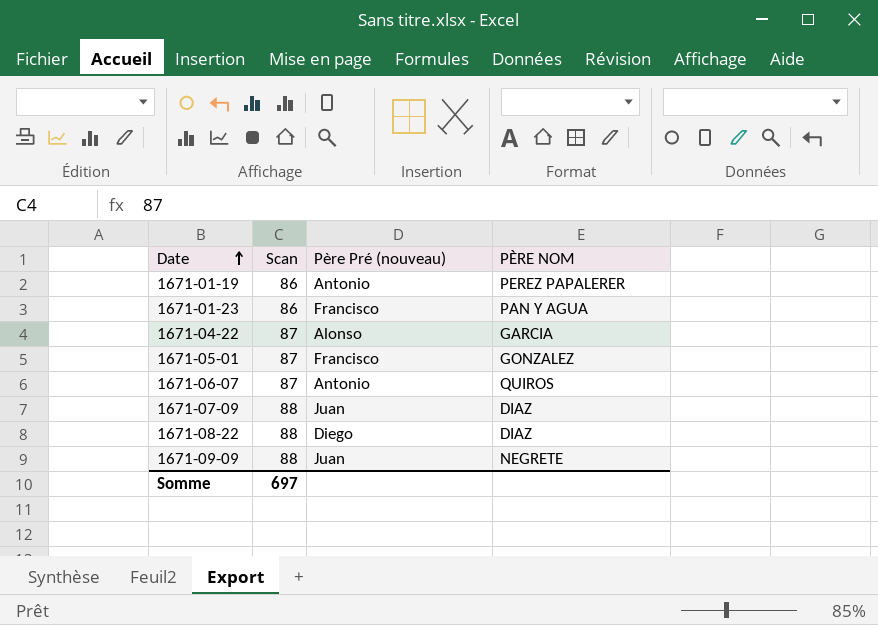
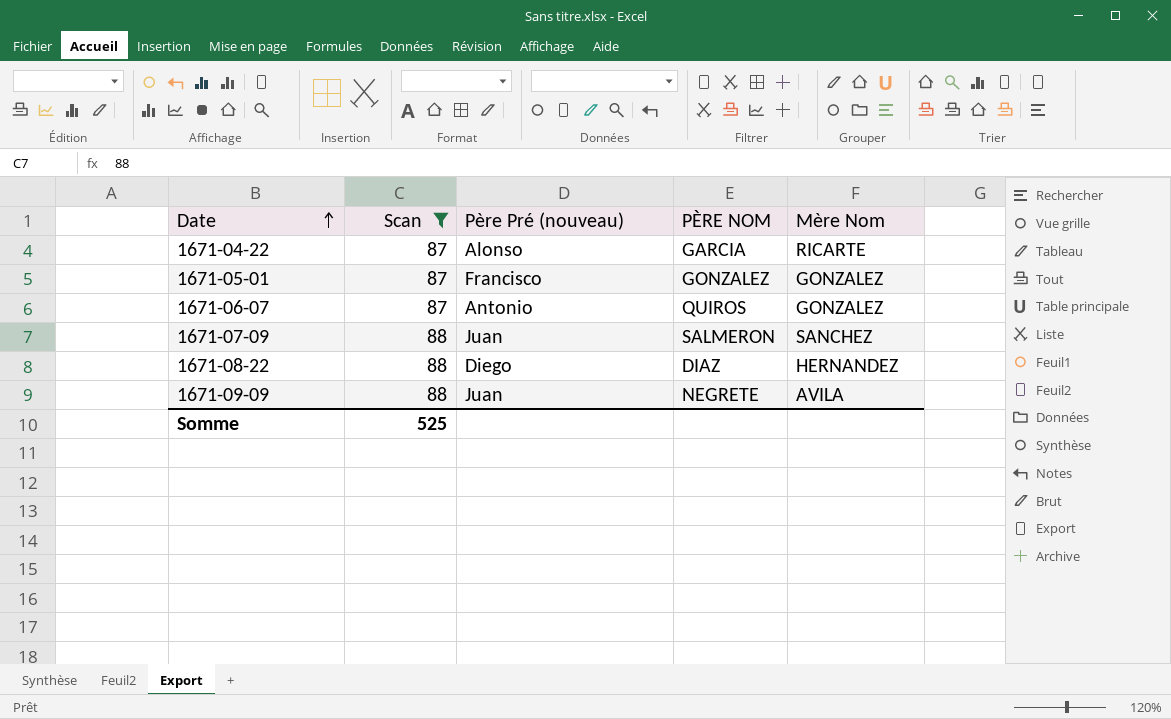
filter: none -> Scan != 86
column Mère Nom | position: none -> 5
1671-07-09 | PÈRE NOM: DIAZ -> SALMERON
Somme | Scan: 697 -> 525

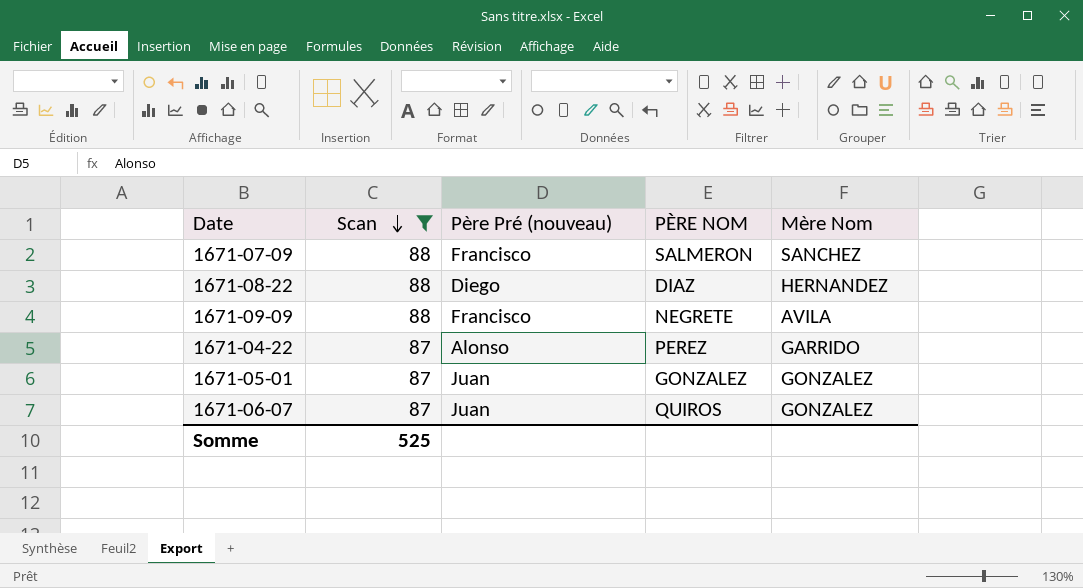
row order: Date ascending -> Scan descending
1671-07-09 | Père Pré (nouveau): Juan -> Francisco
1671-09-09 | Père Pré (nouveau): Juan -> Francisco
1671-04-22 | PÈRE NOM: GARCIA -> PEREZ
1671-04-22 | Mère Nom: RICARTE -> GARRIDO
1671-05-01 | Père Pré (nouveau): Francisco -> Juan
1671-06-07 | Père Pré (nouveau): Antonio -> Juan

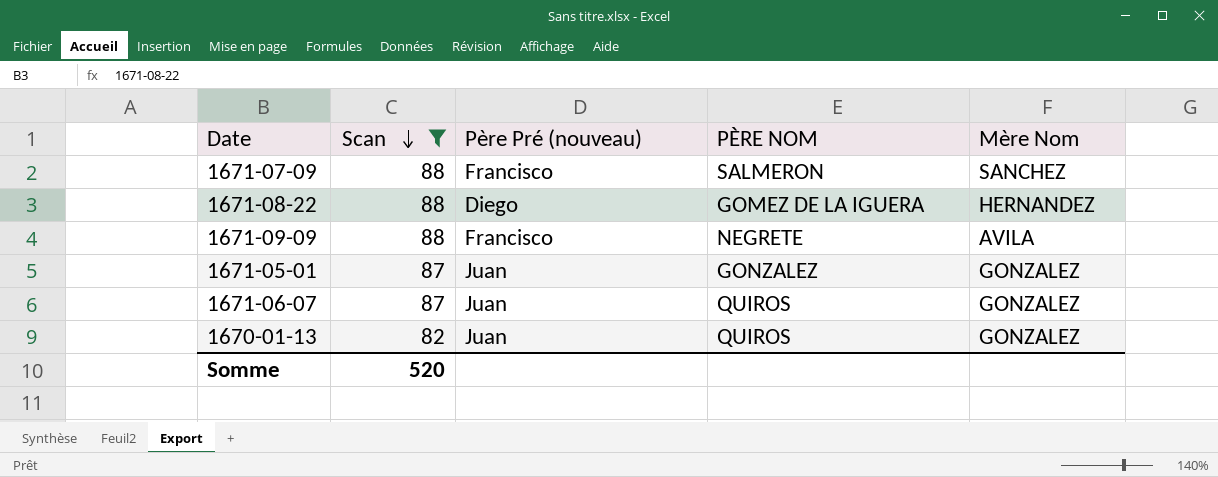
row 1671-04-22: 87 | Alonso | PEREZ | GARRIDO -> none
1671-08-22 | PÈRE NOM: DIAZ -> GOMEZ DE LA IGUERA
row 1670-01-13: none -> 82 | Juan | QUIROS | GONZALEZ
Somme | Scan: 525 -> 520

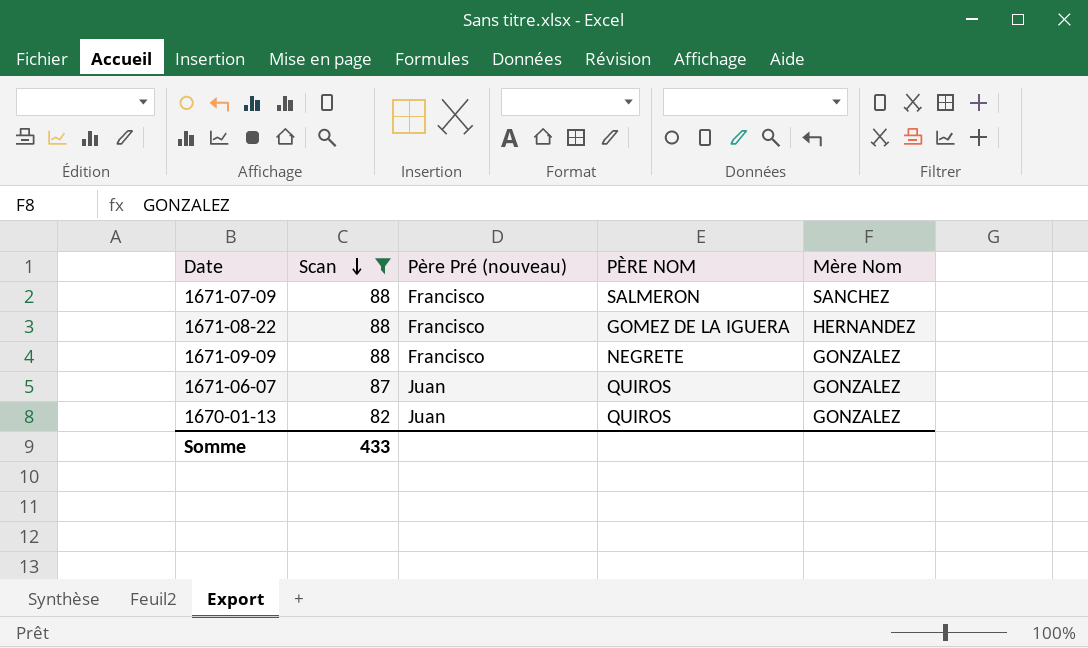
row 1671-05-01: 87 | Juan | GONZALEZ | GONZALEZ -> none
1671-08-22 | Père Pré (nouveau): Diego -> Francisco
1671-09-09 | Mère Nom: AVILA -> GONZALEZ
Somme | Scan: 520 -> 433

